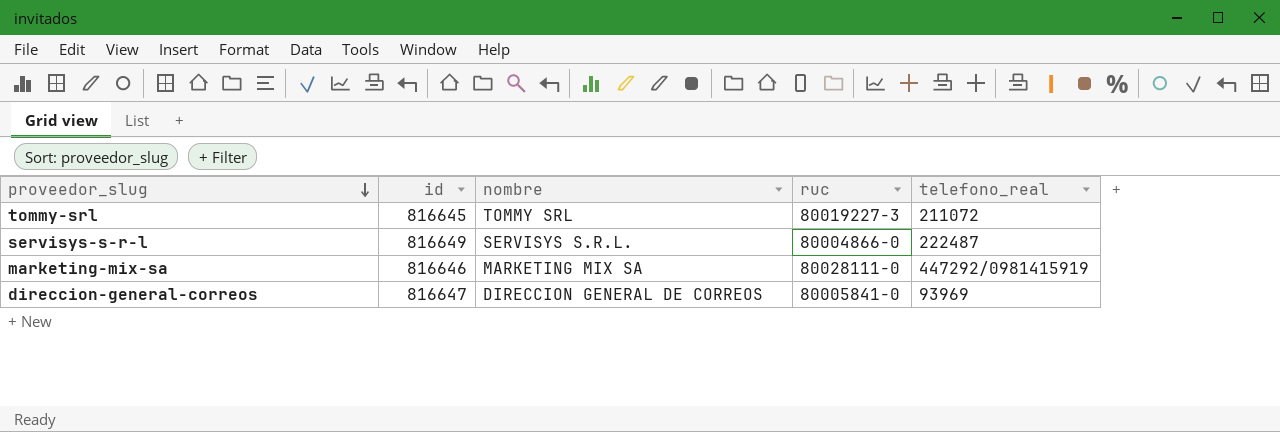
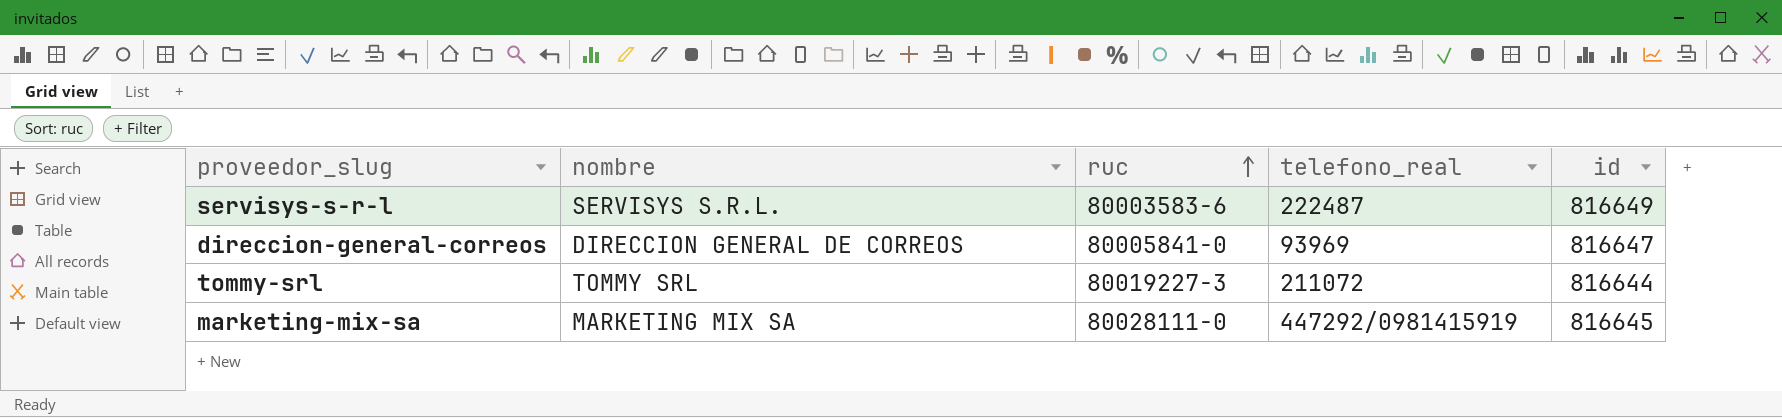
row order: proveedor_slug descending -> ruc ascending
column id | position: 2 -> 5
servisys-s-r-l | ruc: 80004866-0 -> 80003583-6
tommy-srl | id: 816645 -> 816644
marketing-mix-sa | id: 816646 -> 816645

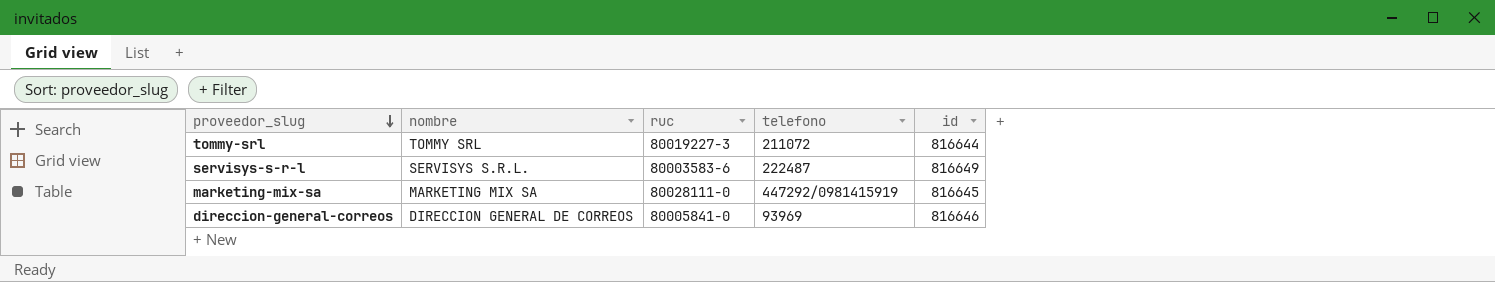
row order: ruc ascending -> proveedor_slug descending
column name: telefono_real -> telefono
direccion-general-correos | id: 816647 -> 816646

